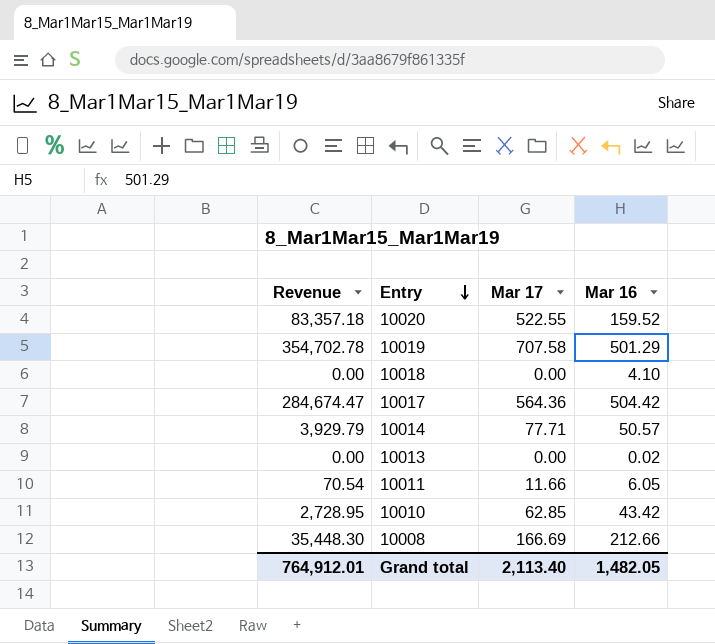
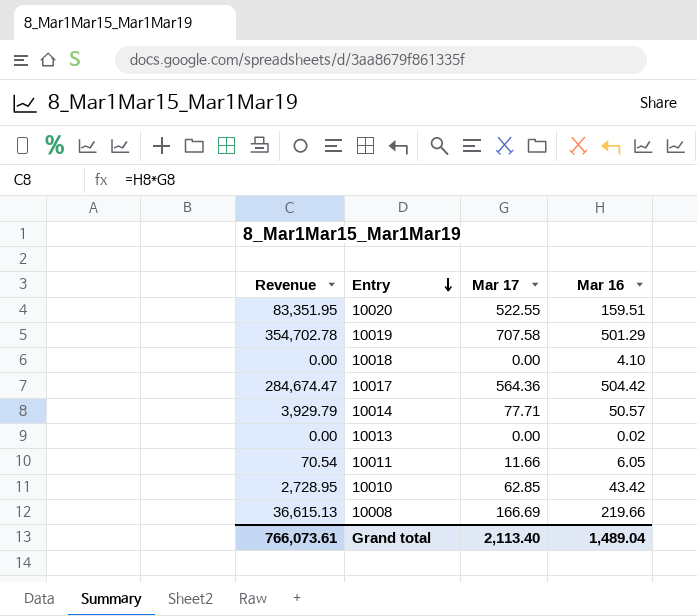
10020 | Revenue: 83,357.18 -> 83,351.95
10020 | Mar 16: 159.52 -> 159.51
10008 | Revenue: 35,448.30 -> 36,615.13
10008 | Mar 16: 212.66 -> 219.66
Grand total | Revenue: 764,912.01 -> 766,073.61
Grand total | Mar 16: 1,482.05 -> 1,489.04

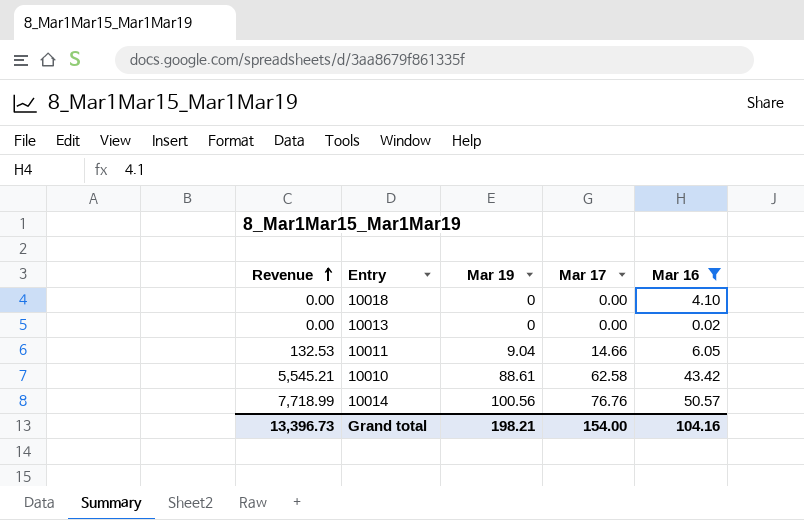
filter: none -> Mar 16 <= 50.57
row order: Entry descending -> Revenue ascending
column Revenue | formula: [Mar 17] * [Mar 16] -> [Mar 19] * [Mar 17]
column Mar 19 | position: none -> 3
10011 | Mar 17: 11.66 -> 14.66
10010 | Mar 17: 62.85 -> 62.58
10014 | Mar 17: 77.71 -> 76.76
Grand total | Revenue: 766,073.61 -> 13,396.73
Grand total | Mar 17: 2,113.40 -> 154.00
Grand total | Mar 16: 1,489.04 -> 104.16

